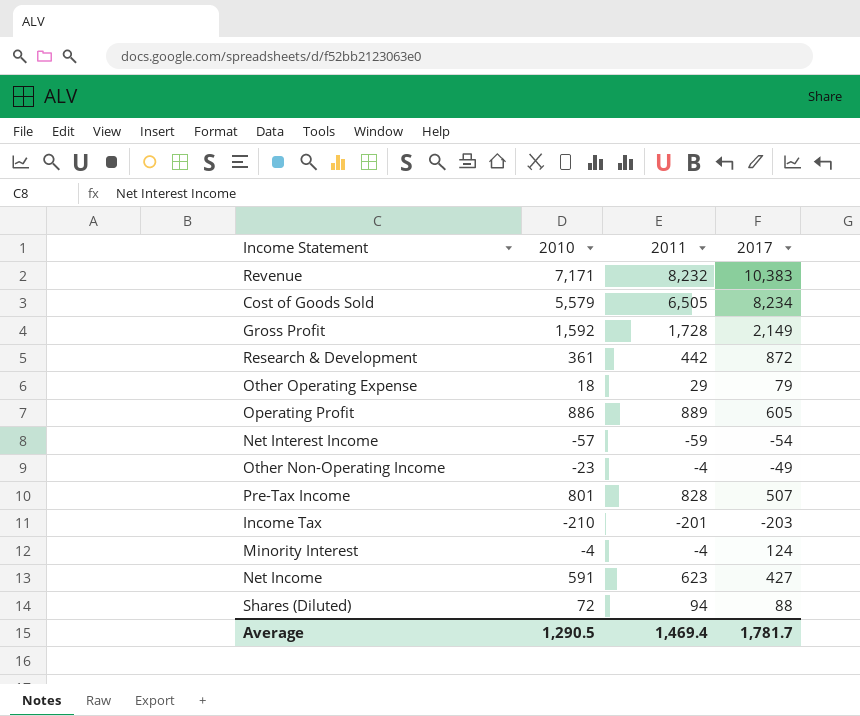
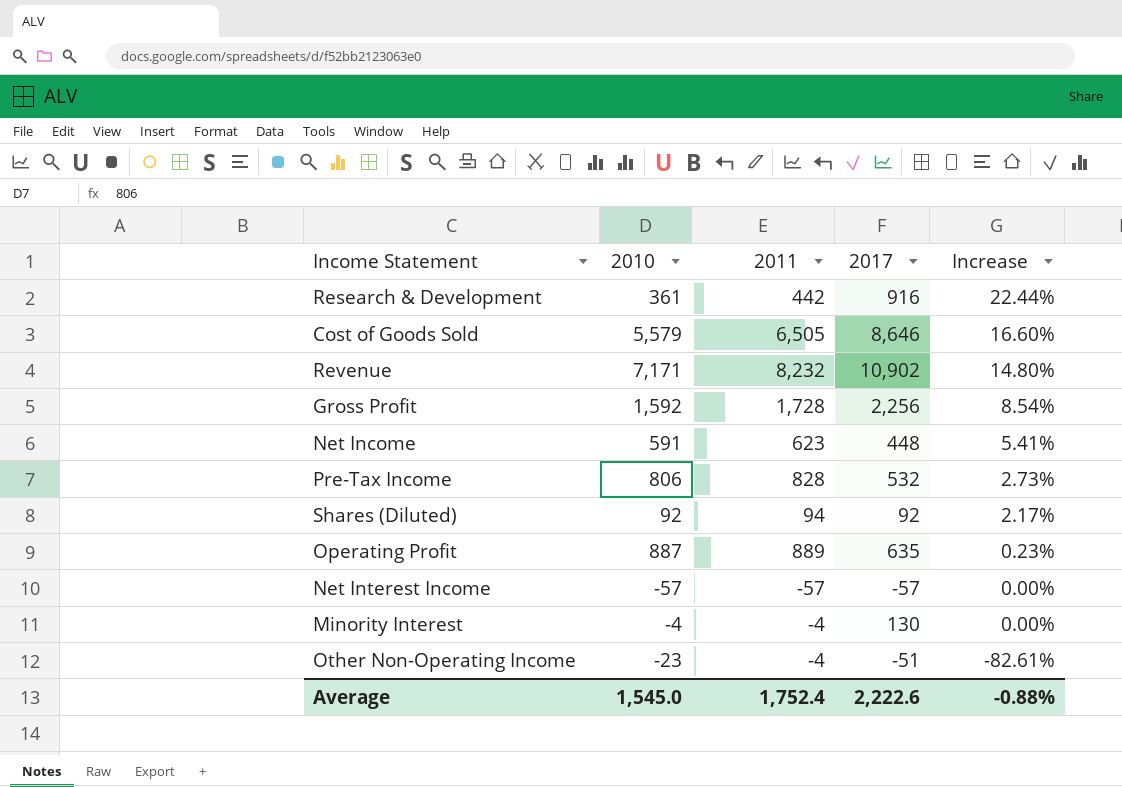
row order: none -> Increase descending
column Increase | formula: none -> ([2011] - [2010]) / [2010]
row Other Operating Expense: 18 | 29 | 79 -> none
row Income Tax: -210 | -201 | -203 -> none
Research & Development | 2017: 872 -> 916
Cost of Goods Sold | 2017: 8,234 -> 8,646
Revenue | 2017: 10,383 -> 10,902
Gross Profit | 2017: 2,149 -> 2,256
Net Income | 2017: 427 -> 448
Pre-Tax Income | 2010: 801 -> 806
Pre-Tax Income | 2017: 507 -> 532
Shares (Diluted) | 2010: 72 -> 92
Shares (Diluted) | 2017: 88 -> 92
Operating Profit | 2010: 886 -> 887
Operating Profit | 2017: 605 -> 635
Net Interest Income | 2011: -59 -> -57
Net Interest Income | 2017: -54 -> -57
Minority Interest | 2017: 124 -> 130
Other Non-Operating Income | 2017: -49 -> -51
Average | 2010: 1,290.5 -> 1,545.0
Average | 2011: 1,469.4 -> 1,752.4
Average | 2017: 1,781.7 -> 2,222.6

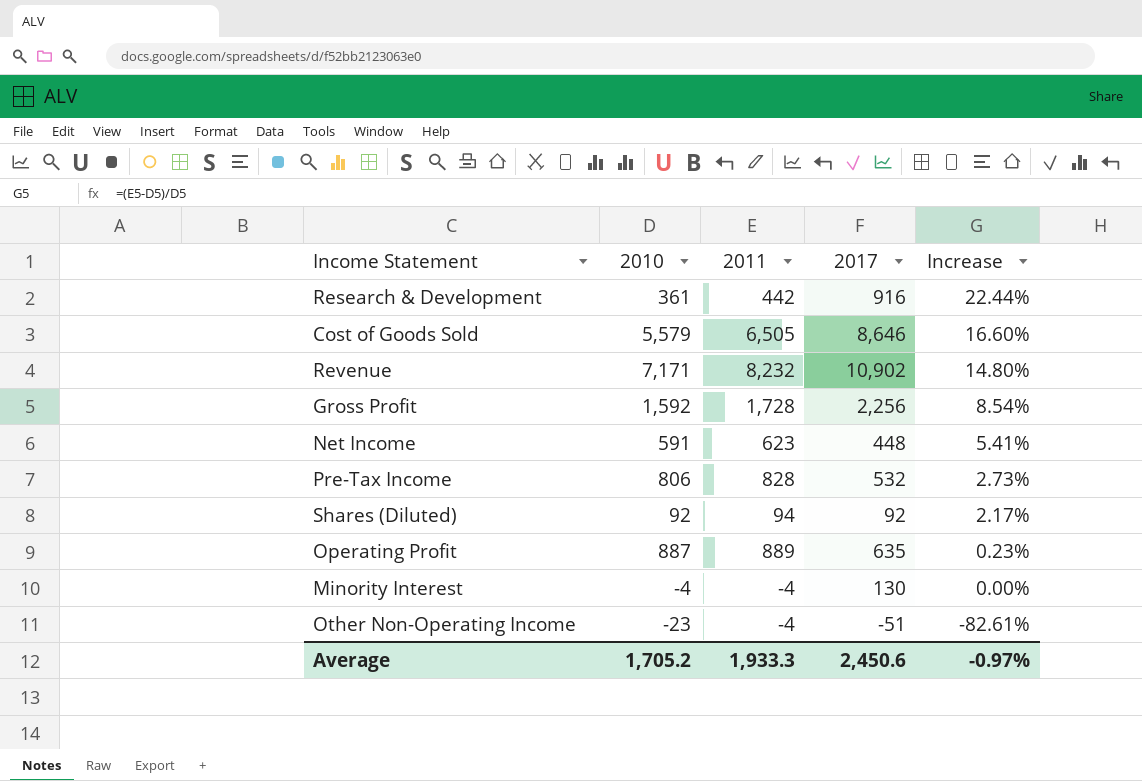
row Net Interest Income: -57 | -57 | -57 | 0.00% -> none
Average | 2010: 1,545.0 -> 1,705.2
Average | 2011: 1,752.4 -> 1,933.3
Average | 2017: 2,222.6 -> 2,450.6
Average | Increase: -0.88% -> -0.97%

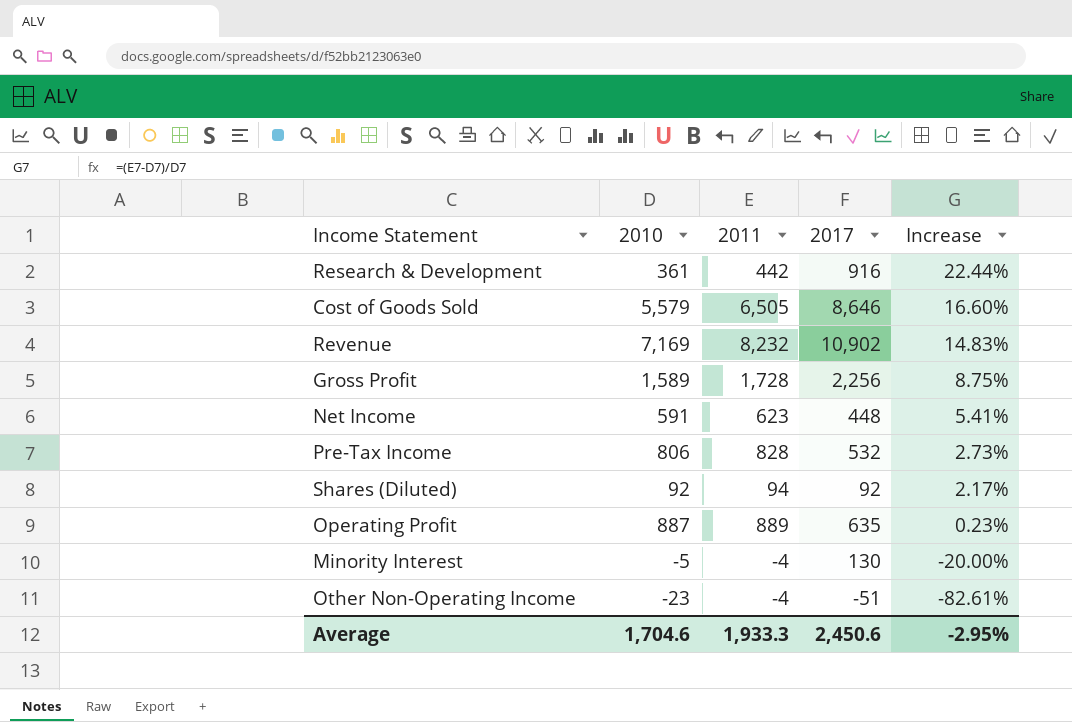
Revenue | 2010: 7,171 -> 7,169
Revenue | Increase: 14.80% -> 14.83%
Gross Profit | 2010: 1,592 -> 1,589
Gross Profit | Increase: 8.54% -> 8.75%
Minority Interest | 2010: -4 -> -5
Minority Interest | Increase: 0.00% -> -20.00%
Average | 2010: 1,705.2 -> 1,704.6
Average | Increase: -0.97% -> -2.95%

